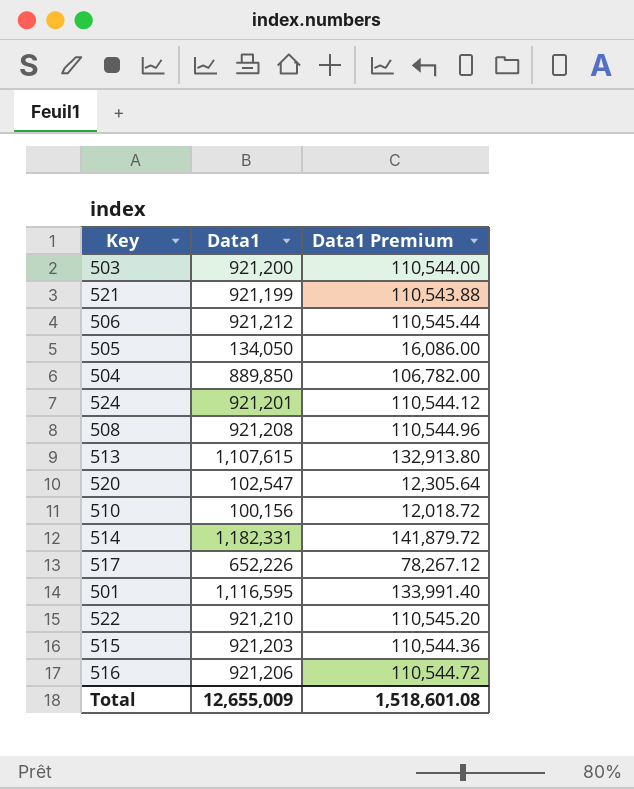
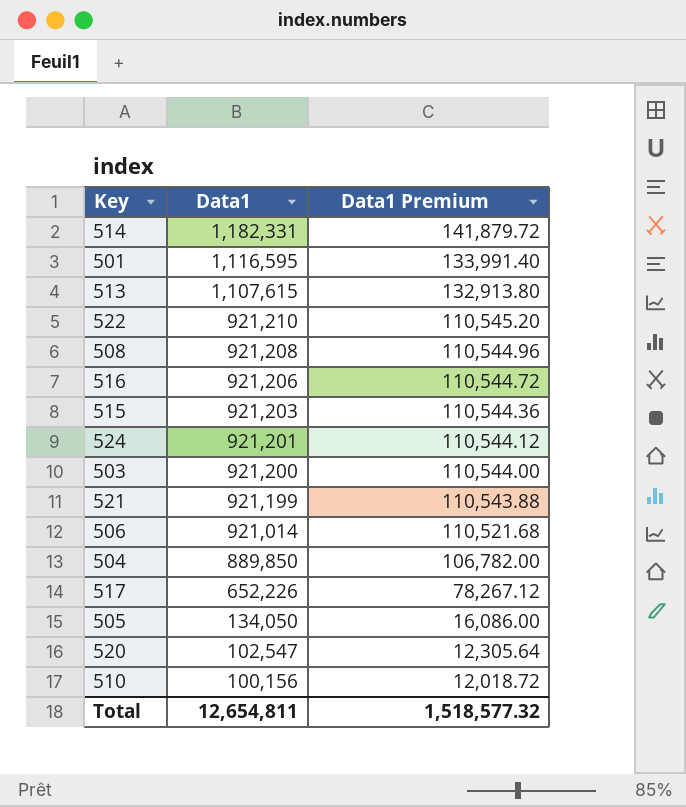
row order: none -> Data1 descending
506 | Data1: 921,212 -> 921,014
506 | Data1 Premium: 110,545.44 -> 110,521.68
Total | Data1: 12,655,009 -> 12,654,811
Total | Data1 Premium: 1,518,601.08 -> 1,518,577.32

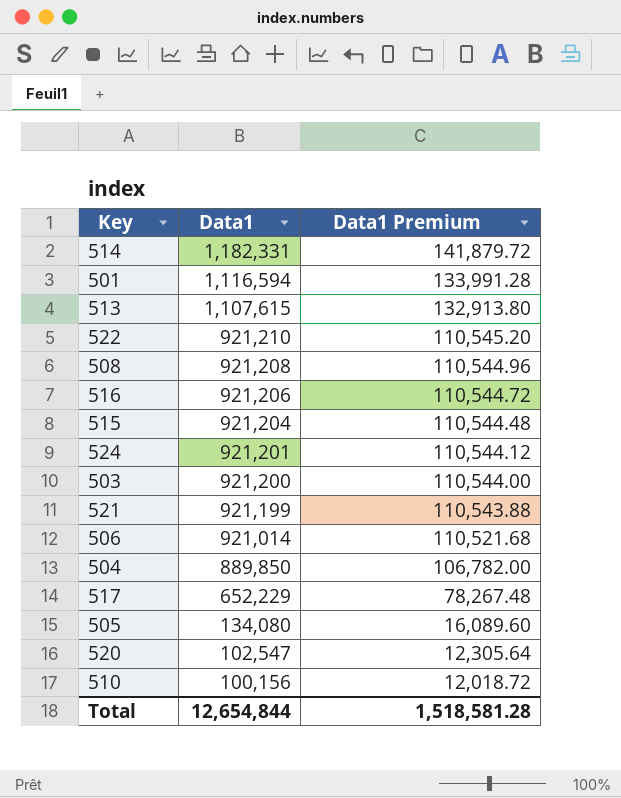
501 | Data1: 1,116,595 -> 1,116,594
501 | Data1 Premium: 133,991.40 -> 133,991.28
515 | Data1: 921,203 -> 921,204
515 | Data1 Premium: 110,544.36 -> 110,544.48
517 | Data1: 652,226 -> 652,229
517 | Data1 Premium: 78,267.12 -> 78,267.48
505 | Data1: 134,050 -> 134,080
505 | Data1 Premium: 16,086.00 -> 16,089.60
Total | Data1: 12,654,811 -> 12,654,844
Total | Data1 Premium: 1,518,577.32 -> 1,518,581.28

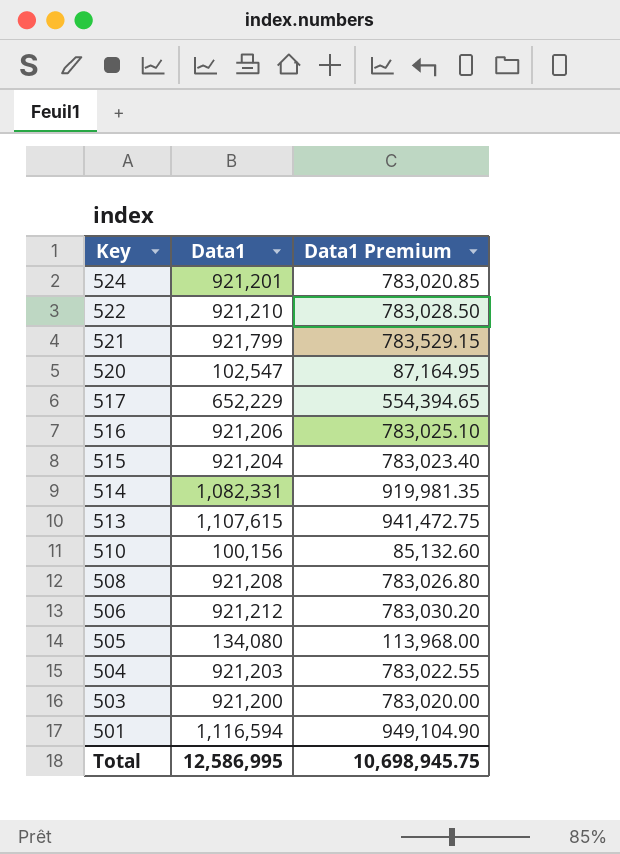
row order: Data1 descending -> Key descending
column Data1 Premium | formula: [Data1] * 0.12 -> [Data1] * 0.85
521 | Data1: 921,199 -> 921,799
514 | Data1: 1,182,331 -> 1,082,331
506 | Data1: 921,014 -> 921,212
504 | Data1: 889,850 -> 921,203
Total | Data1: 12,654,844 -> 12,586,995
Total | Data1 Premium: 1,518,581.28 -> 10,698,945.75

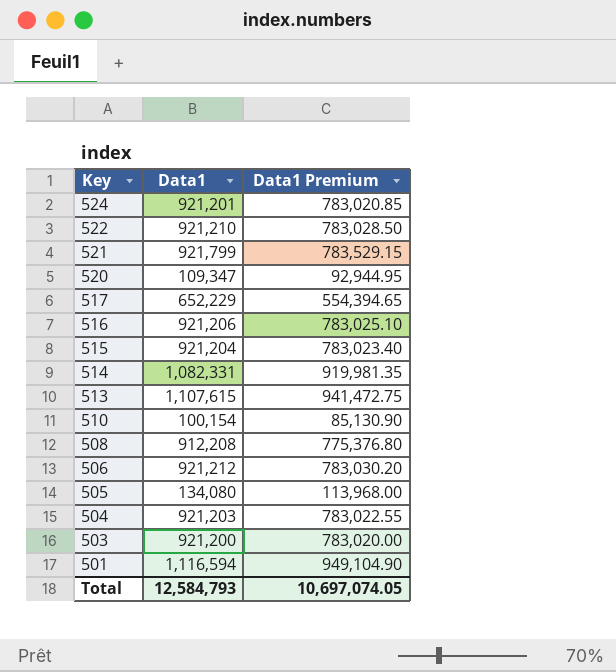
520 | Data1: 102,547 -> 109,347
520 | Data1 Premium: 87,164.95 -> 92,944.95
510 | Data1: 100,156 -> 100,154
510 | Data1 Premium: 85,132.60 -> 85,130.90
508 | Data1: 921,208 -> 912,208
508 | Data1 Premium: 783,026.80 -> 775,376.80
Total | Data1: 12,586,995 -> 12,584,793
Total | Data1 Premium: 10,698,945.75 -> 10,697,074.05

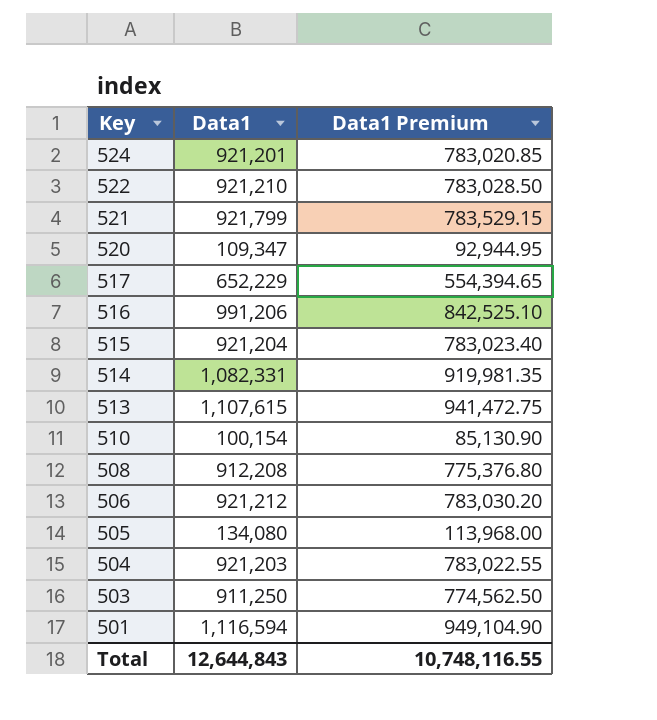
516 | Data1: 921,206 -> 991,206
516 | Data1 Premium: 783,025.10 -> 842,525.10
503 | Data1: 921,200 -> 911,250
503 | Data1 Premium: 783,020.00 -> 774,562.50
Total | Data1: 12,584,793 -> 12,644,843
Total | Data1 Premium: 10,697,074.05 -> 10,748,116.55

